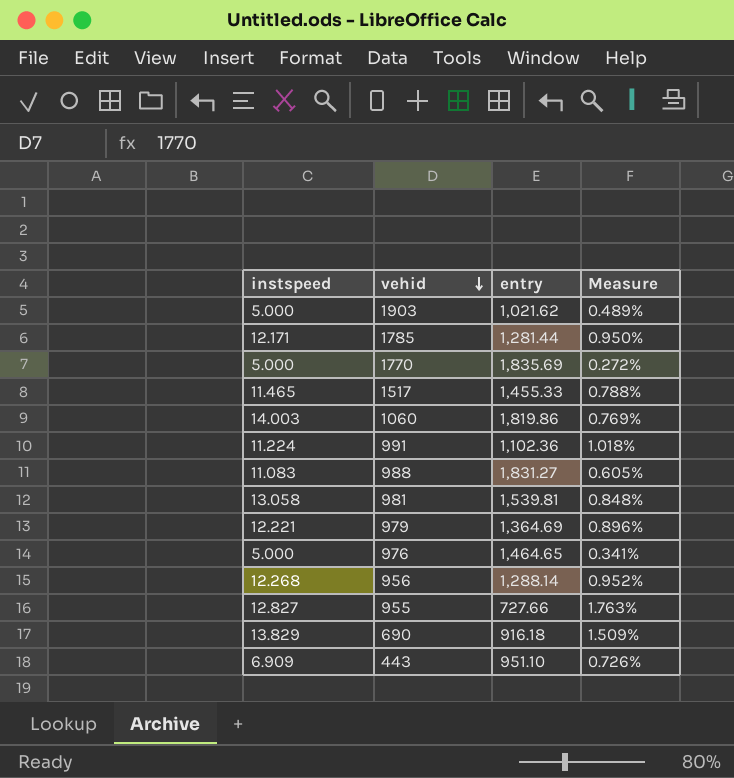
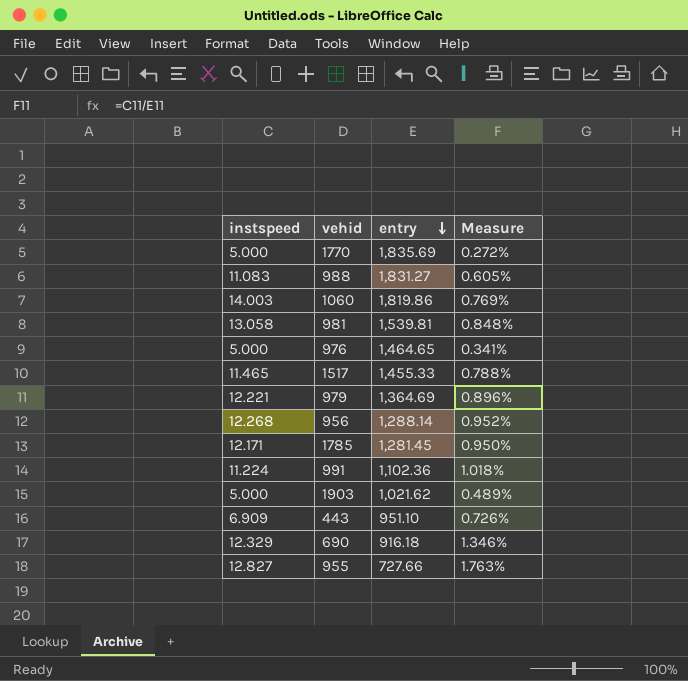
row order: vehid descending -> entry descending
1785 | entry: 1,281.44 -> 1,281.45
690 | instspeed: 13.829 -> 12.329
690 | Measure: 1.509% -> 1.346%

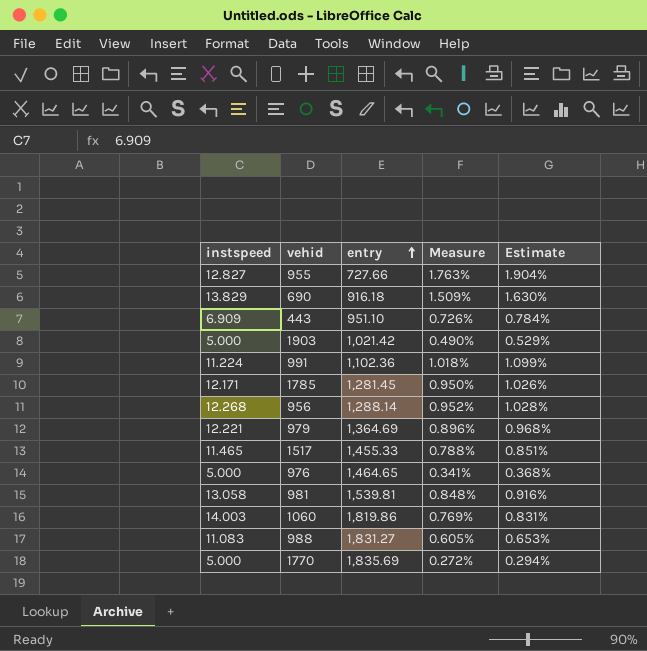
row order: entry descending -> entry ascending
column Estimate | formula: none -> [Measure] * 1.08
690 | instspeed: 12.329 -> 13.829
690 | Measure: 1.346% -> 1.509%
1903 | entry: 1,021.62 -> 1,021.42
1903 | Measure: 0.489% -> 0.490%

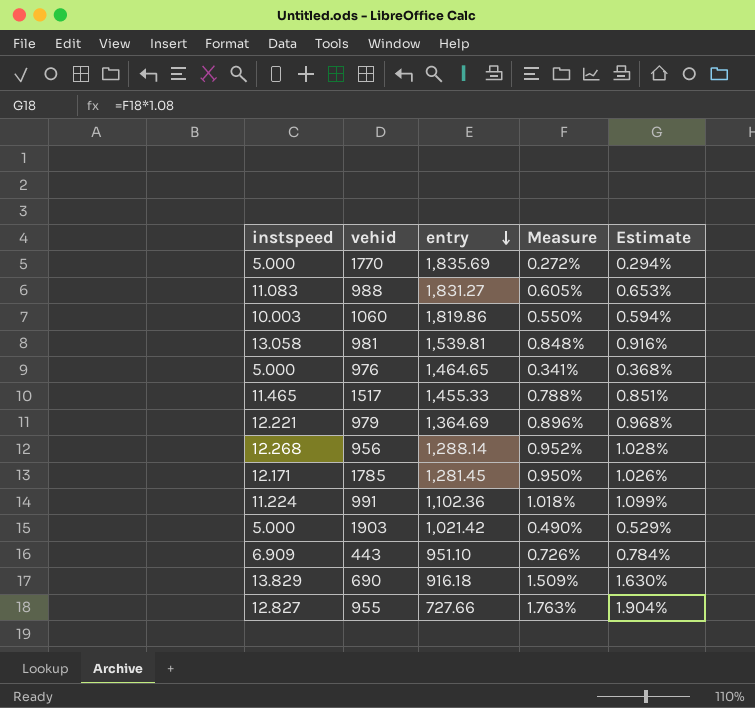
row order: entry ascending -> entry descending
1060 | instspeed: 14.003 -> 10.003
1060 | Measure: 0.769% -> 0.550%
1060 | Estimate: 0.831% -> 0.594%

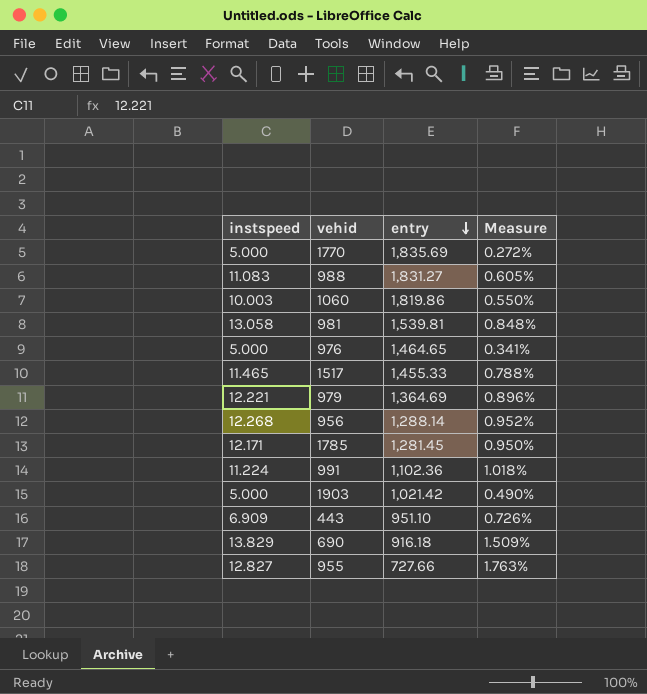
column Estimate | formula: [Measure] * 1.08 -> none

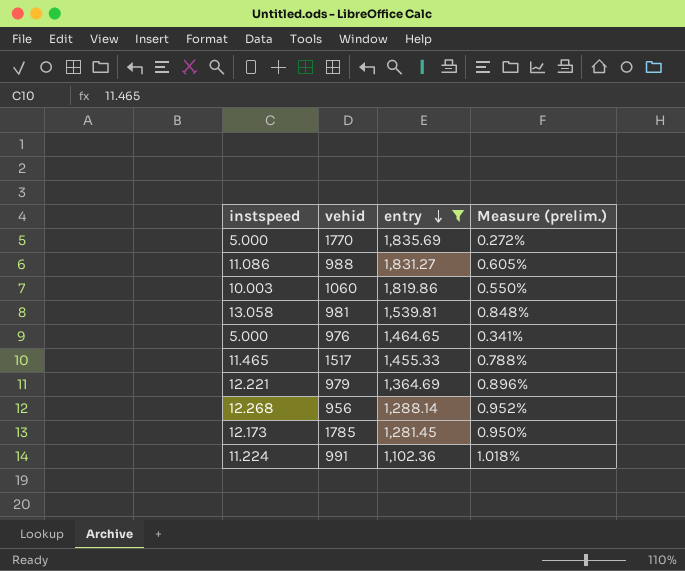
filter: none -> entry >= 1,102.36
column name: Measure -> Measure (prelim.)
988 | instspeed: 11.083 -> 11.086
1785 | instspeed: 12.171 -> 12.173

